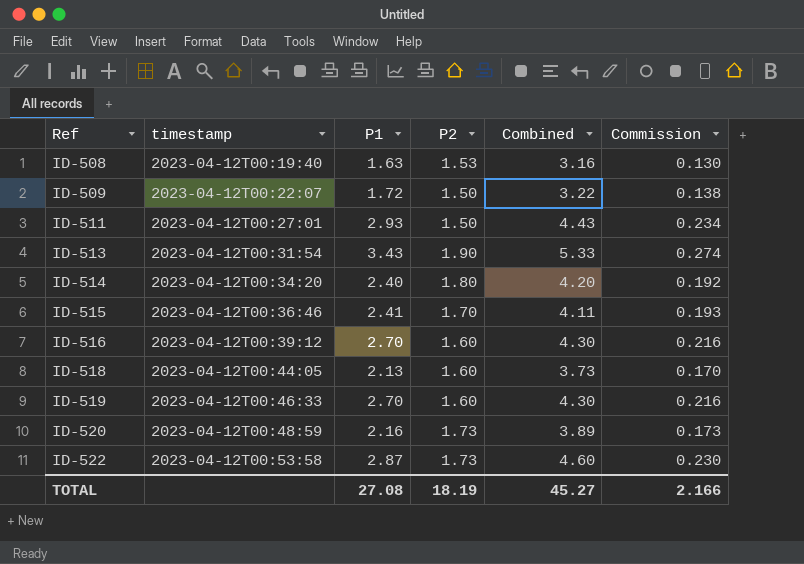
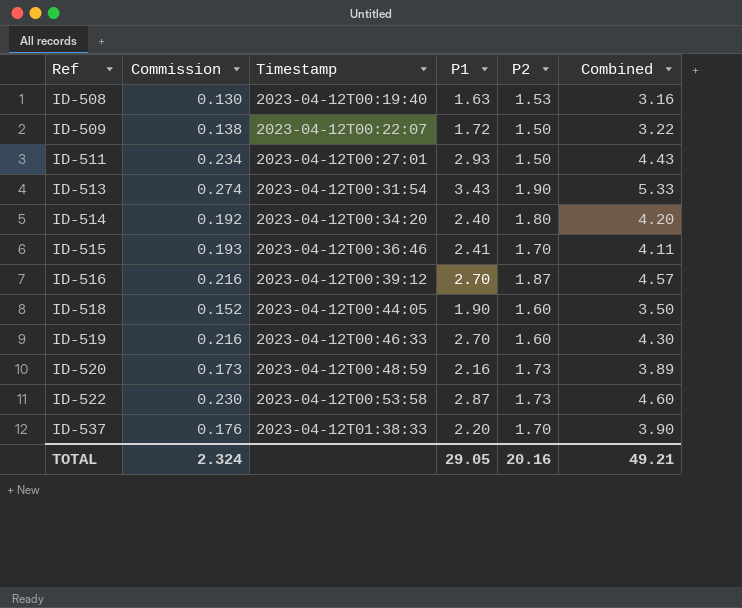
column Commission | position: 6 -> 2
column name: timestamp -> Timestamp
ID-516 | P2: 1.60 -> 1.87
ID-516 | Combined: 4.30 -> 4.57
ID-518 | Commission: 0.170 -> 0.152
ID-518 | P1: 2.13 -> 1.90
ID-518 | Combined: 3.73 -> 3.50
row ID-537: none -> 0.176 | 2023-04-12T01:38:33 | 2.20 | 1.70 | 3.90
TOTAL | Commission: 2.166 -> 2.324
TOTAL | P1: 27.08 -> 29.05
TOTAL | P2: 18.19 -> 20.16
TOTAL | Combined: 45.27 -> 49.21

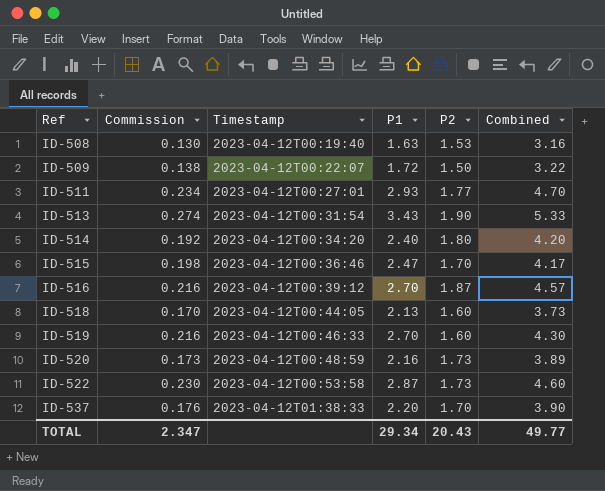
ID-511 | P2: 1.50 -> 1.77
ID-511 | Combined: 4.43 -> 4.70
ID-515 | Commission: 0.193 -> 0.198
ID-515 | P1: 2.41 -> 2.47
ID-515 | Combined: 4.11 -> 4.17
ID-518 | Commission: 0.152 -> 0.170
ID-518 | P1: 1.90 -> 2.13
ID-518 | Combined: 3.50 -> 3.73
TOTAL | Commission: 2.324 -> 2.347
TOTAL | P1: 29.05 -> 29.34
TOTAL | P2: 20.16 -> 20.43
TOTAL | Combined: 49.21 -> 49.77

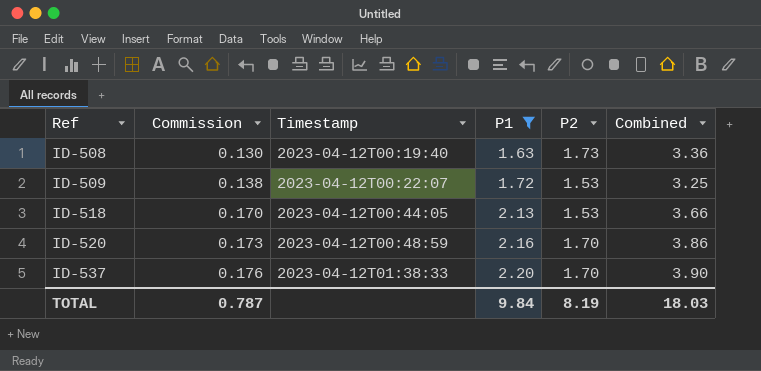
filter: none -> P1 <= 2.20
ID-508 | P2: 1.53 -> 1.73
ID-508 | Combined: 3.16 -> 3.36
ID-509 | P2: 1.50 -> 1.53
ID-509 | Combined: 3.22 -> 3.25
ID-518 | P2: 1.60 -> 1.53
ID-518 | Combined: 3.73 -> 3.66
ID-520 | P2: 1.73 -> 1.70
ID-520 | Combined: 3.89 -> 3.86
TOTAL | Commission: 2.347 -> 0.787
TOTAL | P1: 29.34 -> 9.84
TOTAL | P2: 20.43 -> 8.19
TOTAL | Combined: 49.77 -> 18.03

